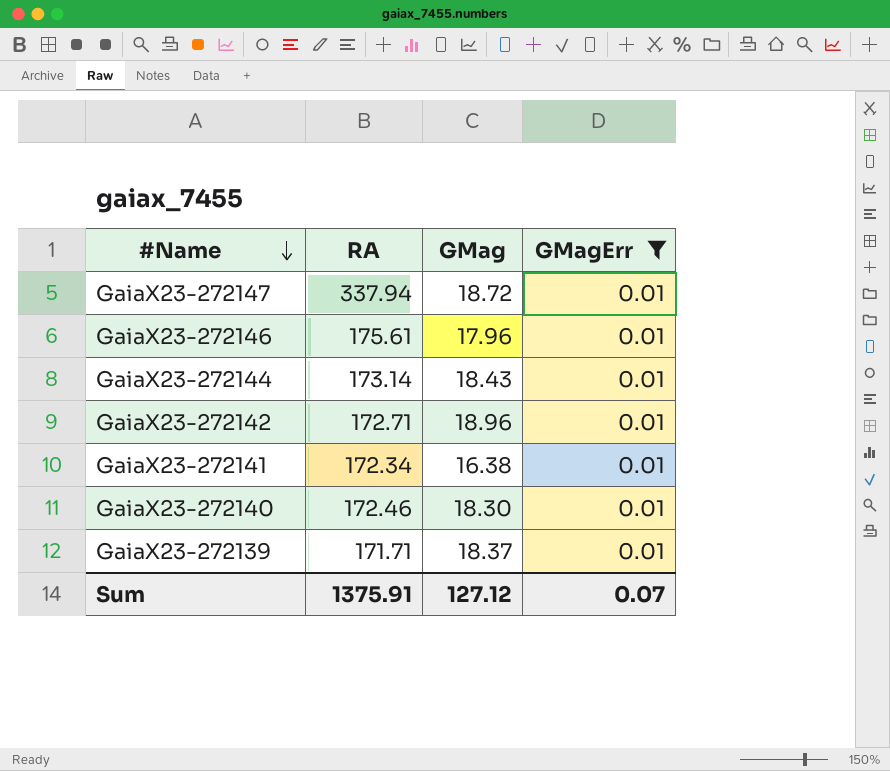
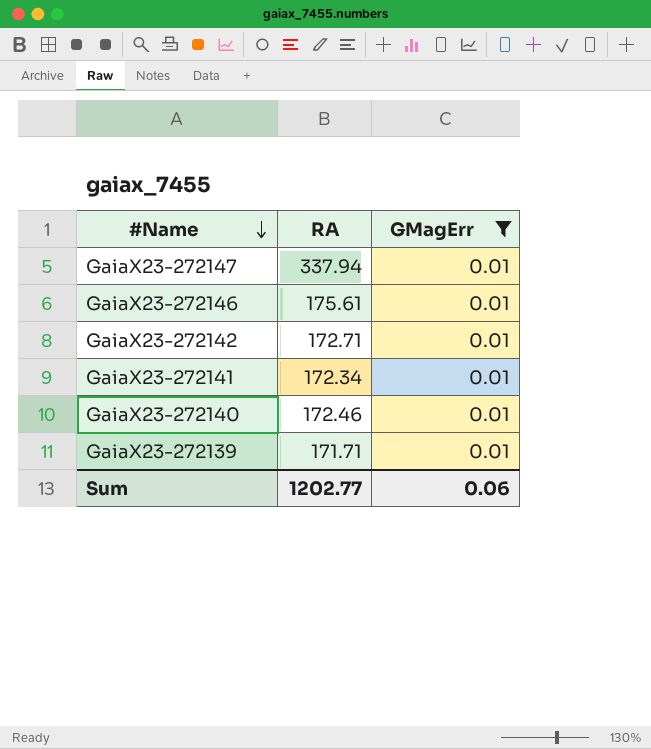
column GMag | position: 3 -> none
row GaiaX23-272144: 173.14 | 18.43 | 0.01 -> none
Sum | RA: 1375.91 -> 1202.77
Sum | GMagErr: 0.07 -> 0.06

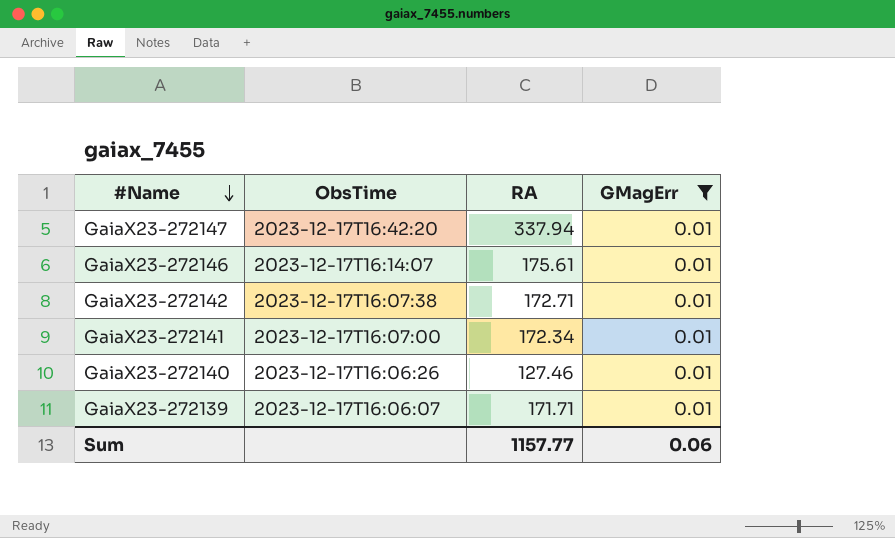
column ObsTime | position: none -> 2
GaiaX23-272140 | RA: 172.46 -> 127.46
Sum | RA: 1202.77 -> 1157.77

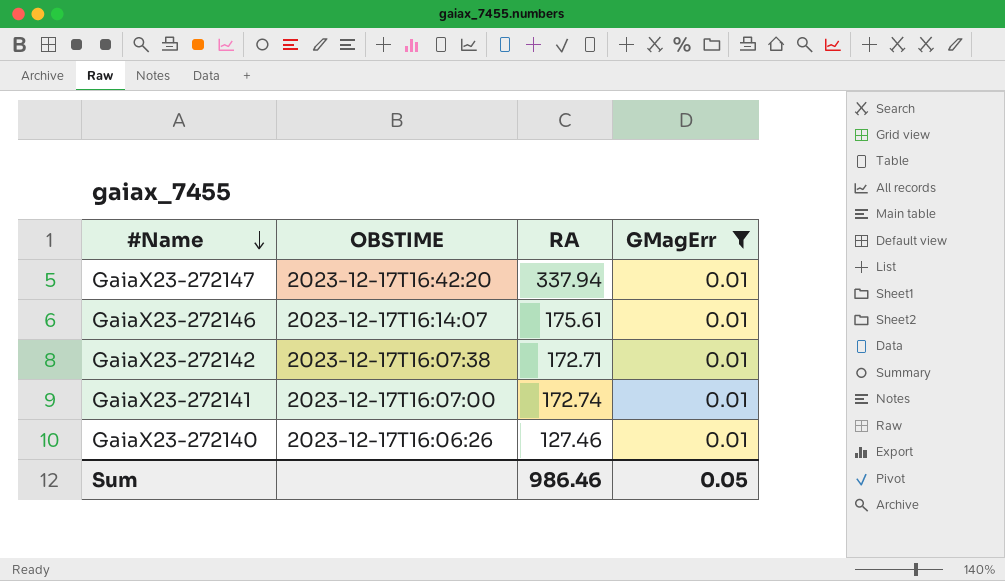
column name: ObsTime -> OBSTIME
row GaiaX23-272139: 2023-12-17T16:06:07 | 171.71 | 0.01 -> none
GaiaX23-272141 | RA: 172.34 -> 172.74
Sum | RA: 1157.77 -> 986.46
Sum | GMagErr: 0.06 -> 0.05

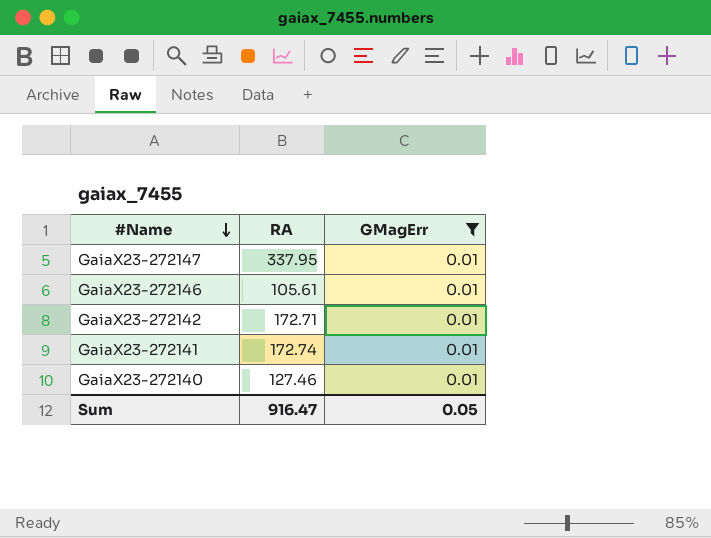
column OBSTIME | position: 2 -> none
GaiaX23-272147 | RA: 337.94 -> 337.95
GaiaX23-272146 | RA: 175.61 -> 105.61
Sum | RA: 986.46 -> 916.47

